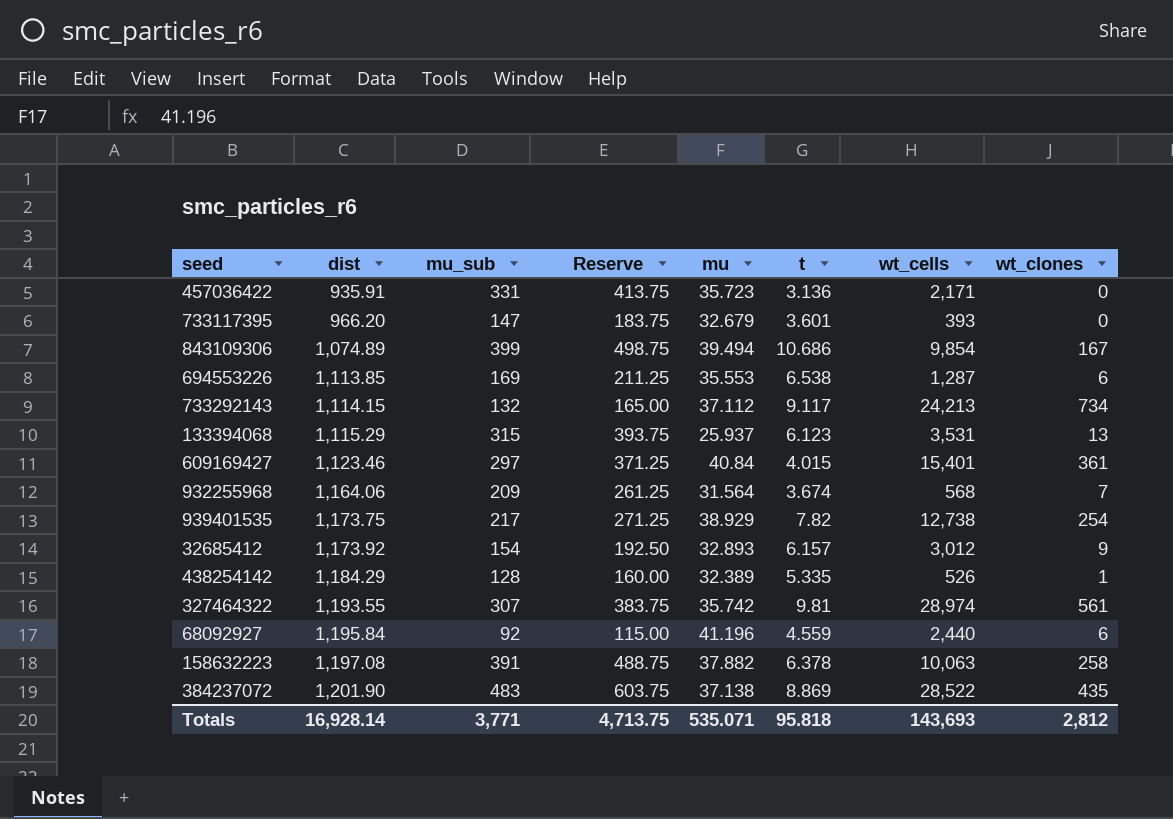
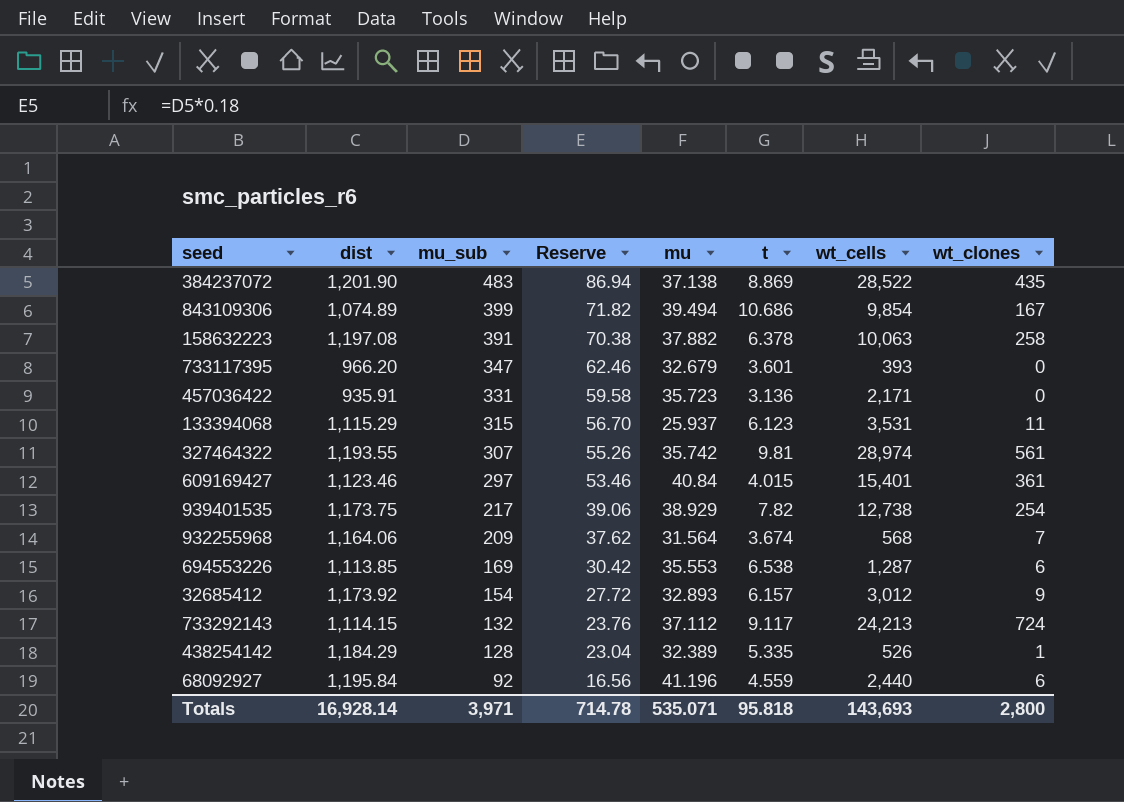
row order: dist ascending -> mu_sub descending
column Reserve | formula: [mu_sub] * 1.25 -> [mu_sub] * 0.18
733117395 | mu_sub: 147 -> 347
133394068 | wt_clones: 13 -> 11
733292143 | wt_clones: 734 -> 724
Totals | mu_sub: 3,771 -> 3,971
Totals | Reserve: 4,713.75 -> 714.78
Totals | wt_clones: 2,812 -> 2,800

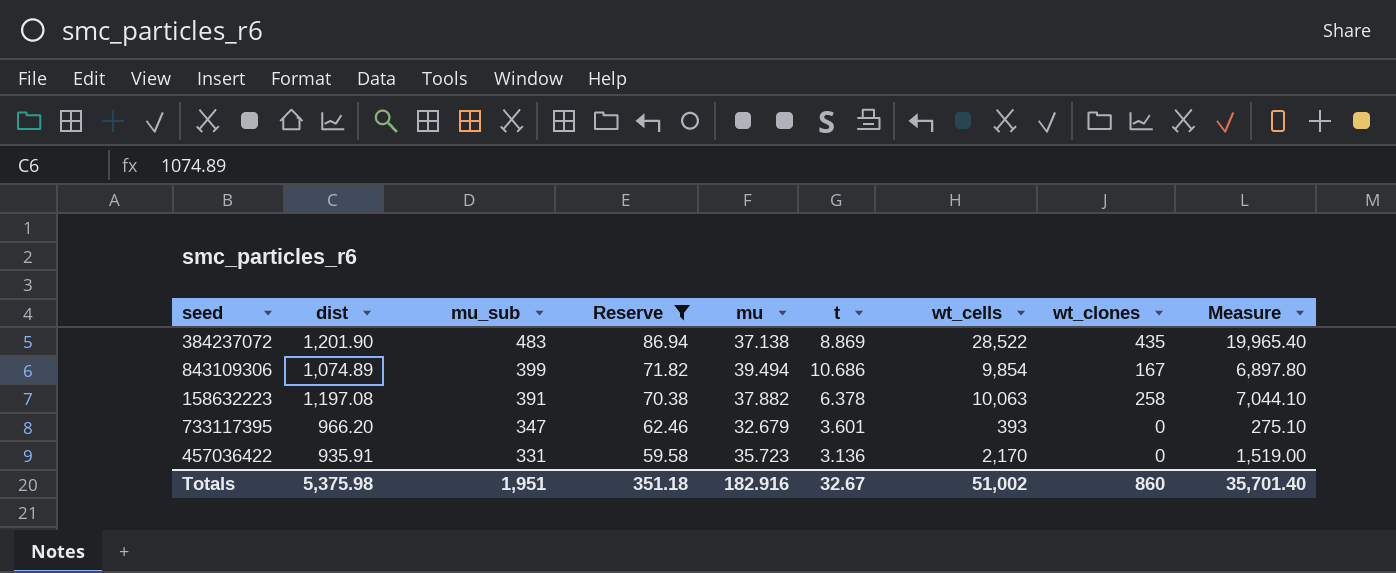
filter: none -> Reserve >= 59.58
column Measure | formula: none -> [wt_cells] * 0.7
457036422 | wt_cells: 2,171 -> 2,170
Totals | dist: 16,928.14 -> 5,375.98
Totals | mu_sub: 3,971 -> 1,951
Totals | Reserve: 714.78 -> 351.18
Totals | mu: 535.071 -> 182.916
Totals | t: 95.818 -> 32.67
Totals | wt_cells: 143,693 -> 51,002
Totals | wt_clones: 2,800 -> 860

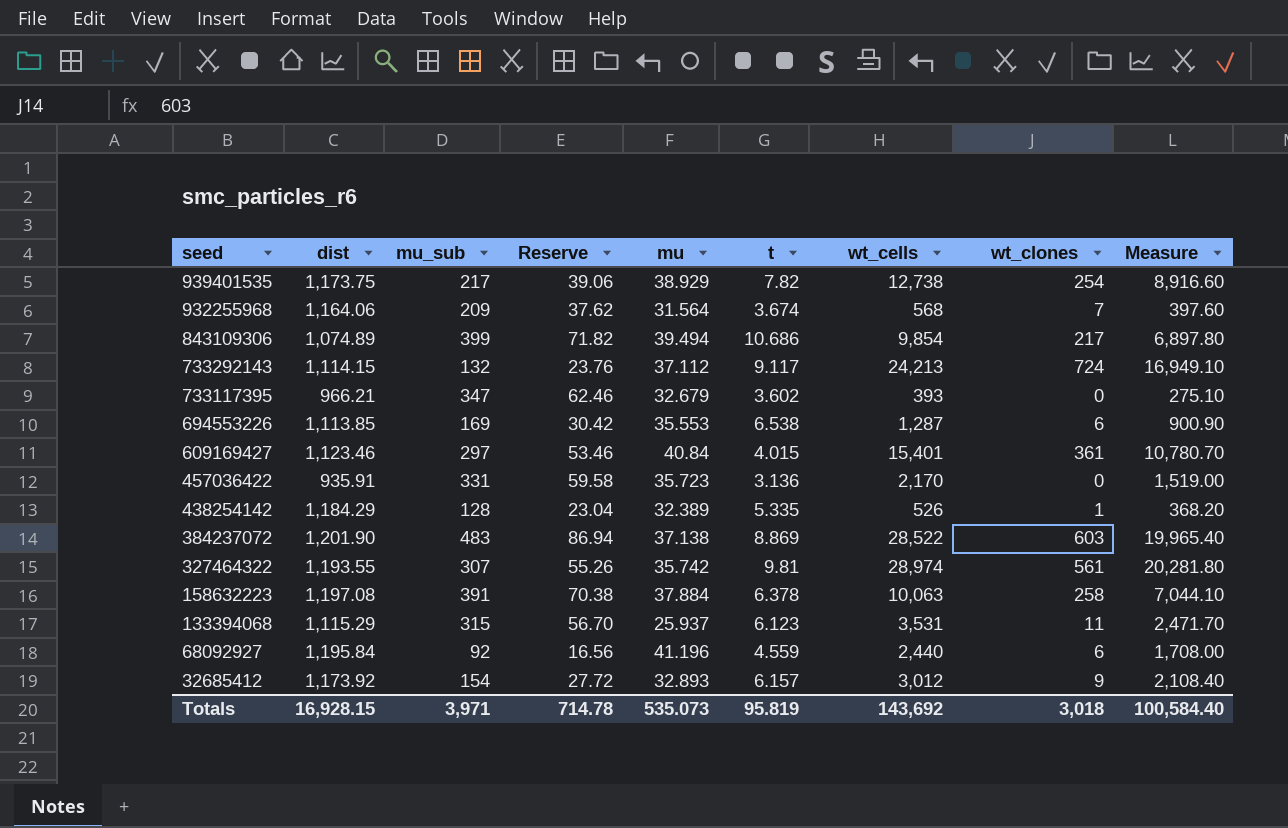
filter: Reserve >= 59.58 -> none
row order: mu_sub descending -> seed descending
843109306 | wt_clones: 167 -> 217
733117395 | dist: 966.20 -> 966.21
733117395 | t: 3.601 -> 3.602
384237072 | wt_clones: 435 -> 603
158632223 | mu: 37.882 -> 37.884
Totals | dist: 5,375.98 -> 16,928.15
Totals | mu_sub: 1,951 -> 3,971
Totals | Reserve: 351.18 -> 714.78
Totals | mu: 182.916 -> 535.073
Totals | t: 32.67 -> 95.819
Totals | wt_cells: 51,002 -> 143,692
Totals | wt_clones: 860 -> 3,018
Totals | Measure: 35,701.40 -> 100,584.40

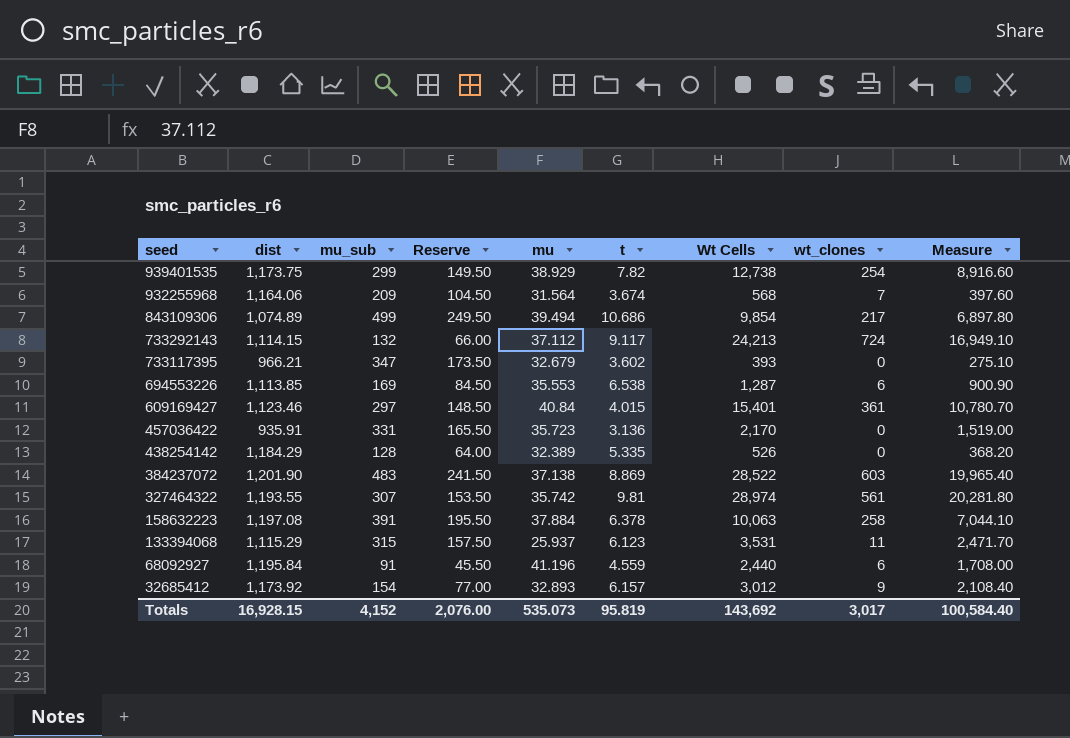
column Reserve | formula: [mu_sub] * 0.18 -> [mu_sub] * 0.5
column name: wt_cells -> Wt Cells
939401535 | mu_sub: 217 -> 299
843109306 | mu_sub: 399 -> 499
438254142 | wt_clones: 1 -> 0
68092927 | mu_sub: 92 -> 91
Totals | mu_sub: 3,971 -> 4,152
Totals | Reserve: 714.78 -> 2,076.00
Totals | wt_clones: 3,018 -> 3,017

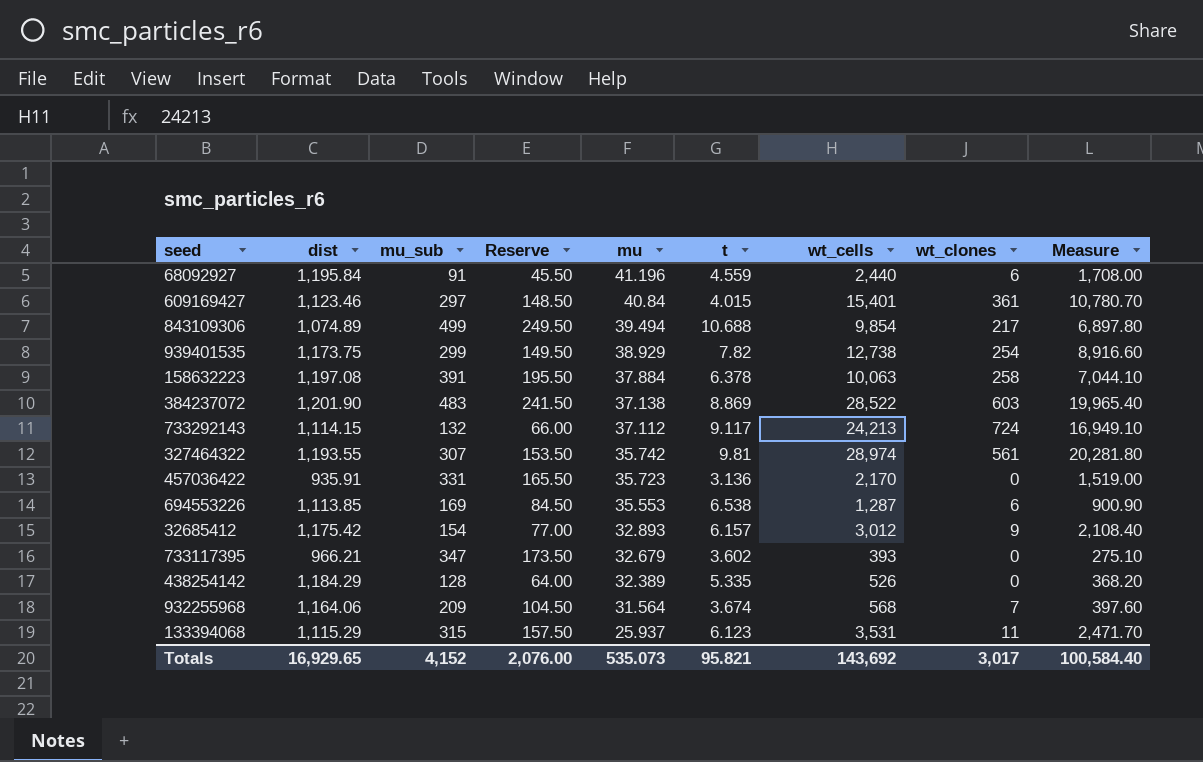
row order: seed descending -> mu descending
column name: Wt Cells -> wt_cells
843109306 | t: 10.686 -> 10.688
32685412 | dist: 1,173.92 -> 1,175.42
Totals | dist: 16,928.15 -> 16,929.65
Totals | t: 95.819 -> 95.821

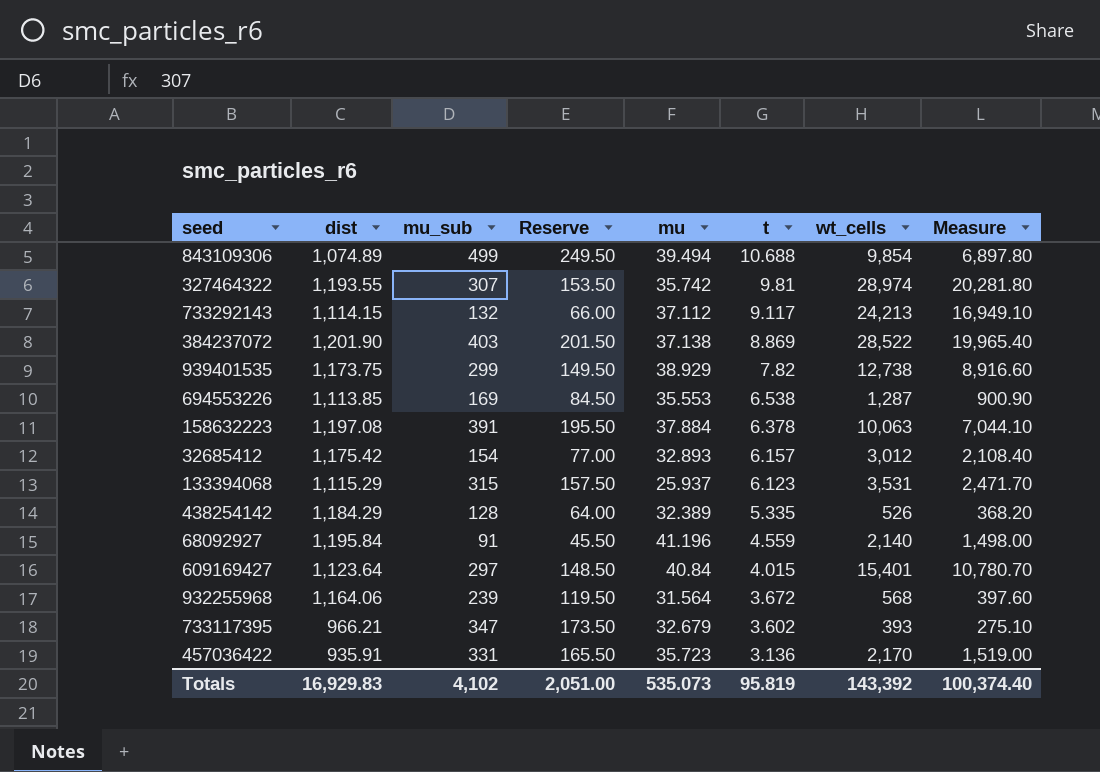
row order: mu descending -> t descending
column wt_clones | position: 8 -> none
384237072 | mu_sub: 483 -> 403
384237072 | Reserve: 241.50 -> 201.50
68092927 | wt_cells: 2,440 -> 2,140
68092927 | Measure: 1,708.00 -> 1,498.00
609169427 | dist: 1,123.46 -> 1,123.64
932255968 | mu_sub: 209 -> 239
932255968 | Reserve: 104.50 -> 119.50
932255968 | t: 3.674 -> 3.672
Totals | dist: 16,929.65 -> 16,929.83
Totals | mu_sub: 4,152 -> 4,102
Totals | Reserve: 2,076.00 -> 2,051.00
Totals | t: 95.821 -> 95.819
Totals | wt_cells: 143,692 -> 143,392
Totals | Measure: 100,584.40 -> 100,374.40

